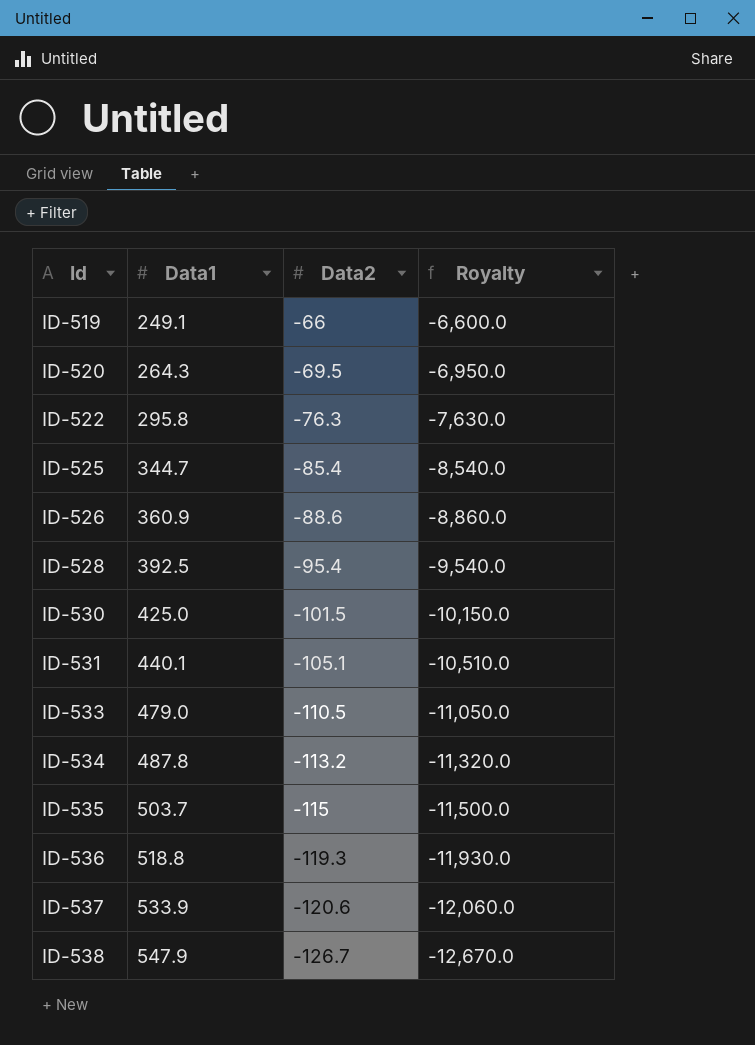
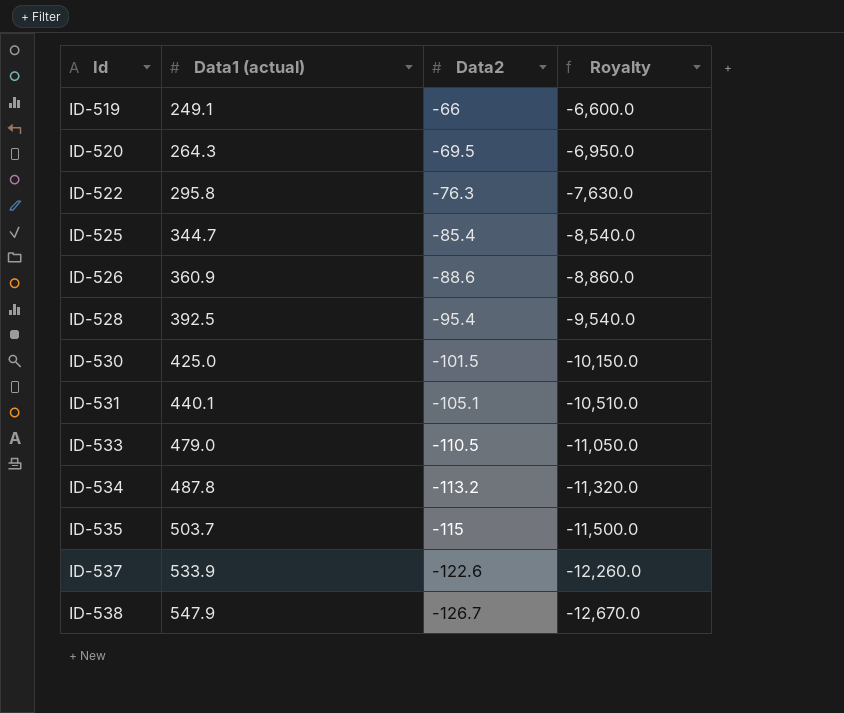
column name: Data1 -> Data1 (actual)
row ID-536: 518.8 | -119.3 | -11,930.0 -> none
ID-537 | Data2: -120.6 -> -122.6
ID-537 | Royalty: -12,060.0 -> -12,260.0

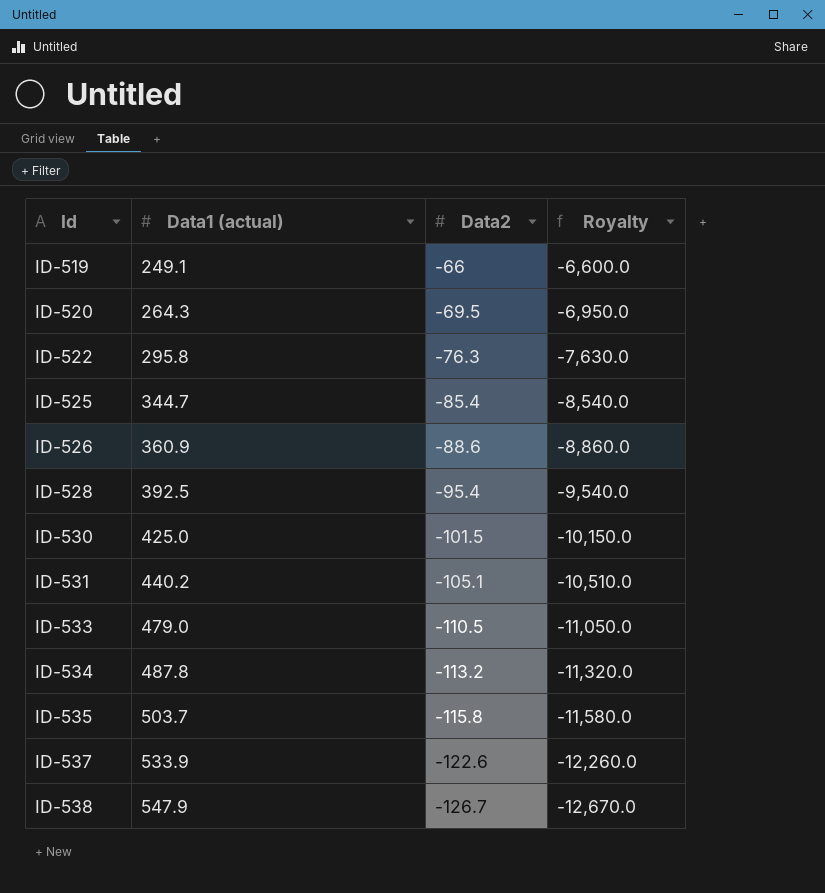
ID-531 | Data1 (actual): 440.1 -> 440.2
ID-535 | Data2: -115 -> -115.8
ID-535 | Royalty: -11,500.0 -> -11,580.0

